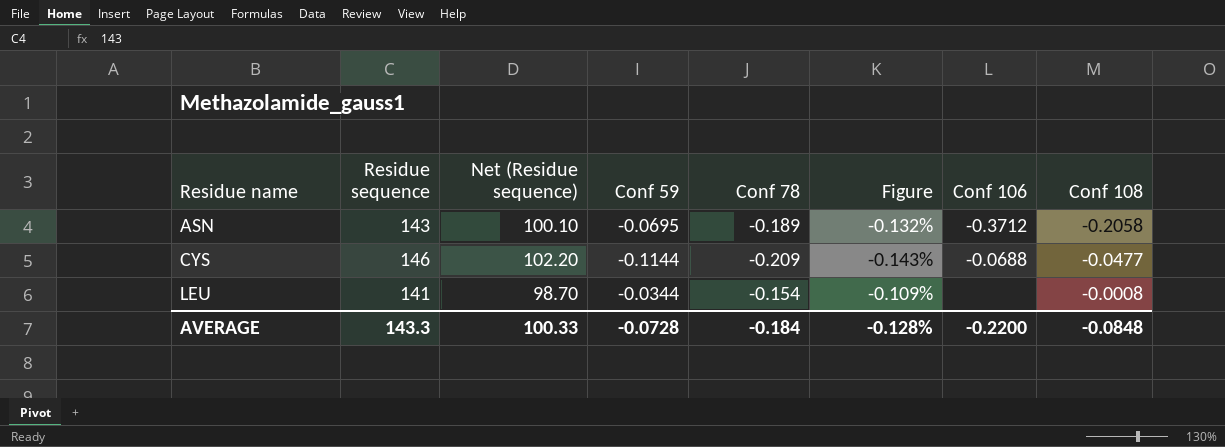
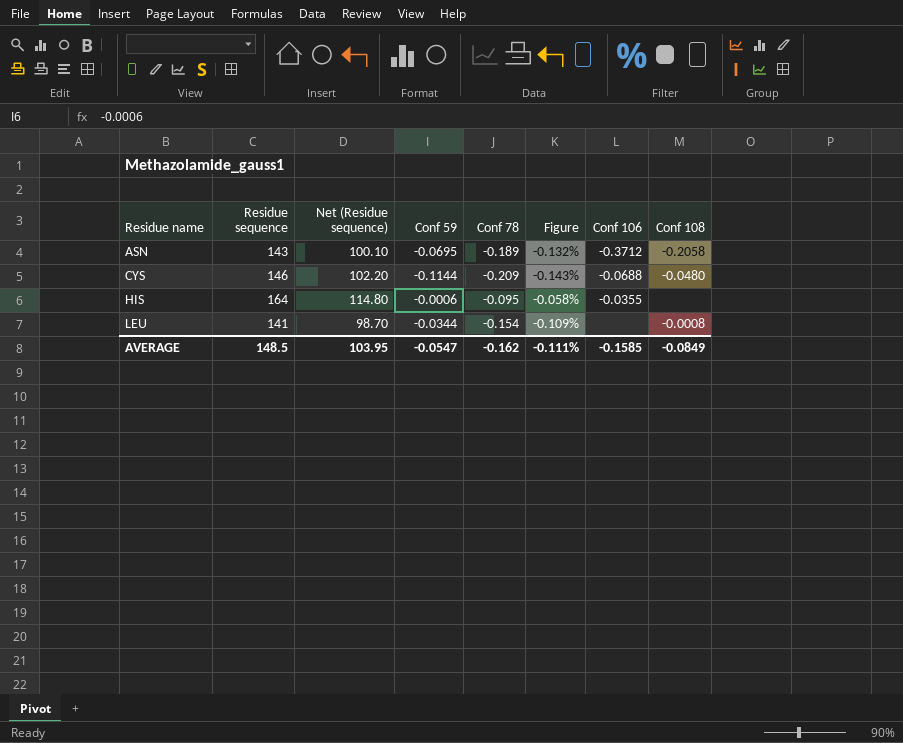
CYS | Conf 108: -0.0477 -> -0.0480
row HIS: none -> 164 | 114.80 | -0.0006 | -0.095 | -0.058% | -0.0355 | none
AVERAGE | Residue sequence: 143.3 -> 148.5
AVERAGE | Net (Residue sequence): 100.33 -> 103.95
AVERAGE | Conf 59: -0.0728 -> -0.0547
AVERAGE | Conf 78: -0.184 -> -0.162
AVERAGE | Figure: -0.128% -> -0.111%
AVERAGE | Conf 106: -0.2200 -> -0.1585
AVERAGE | Conf 108: -0.0848 -> -0.0849

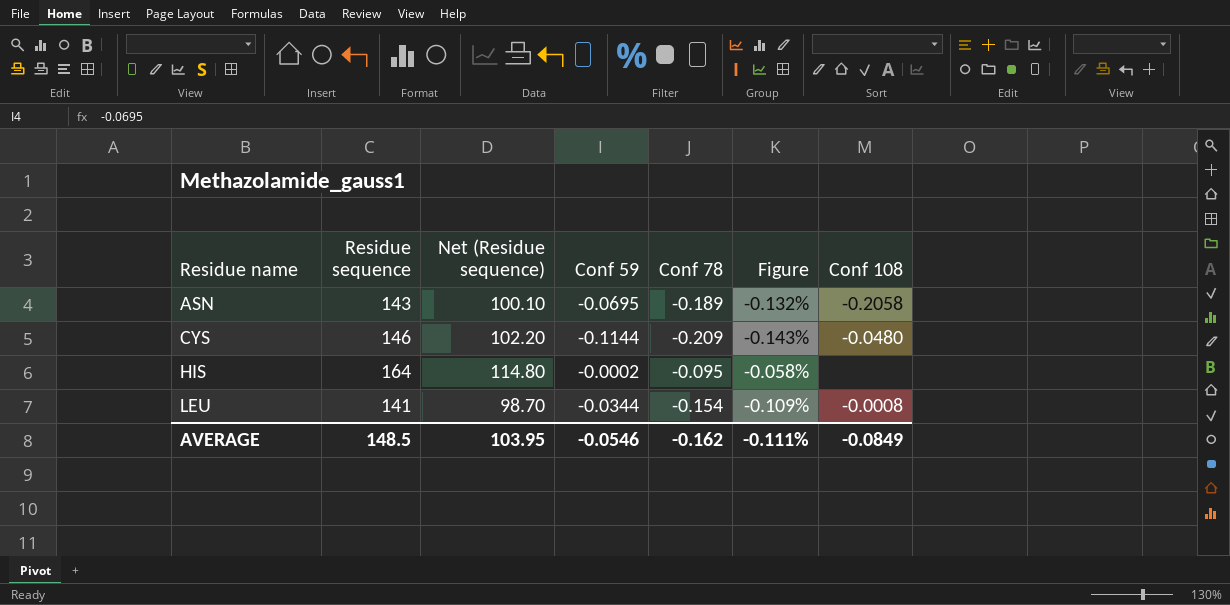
column Conf 106 | position: 7 -> none
HIS | Conf 59: -0.0006 -> -0.0002
AVERAGE | Conf 59: -0.0547 -> -0.0546

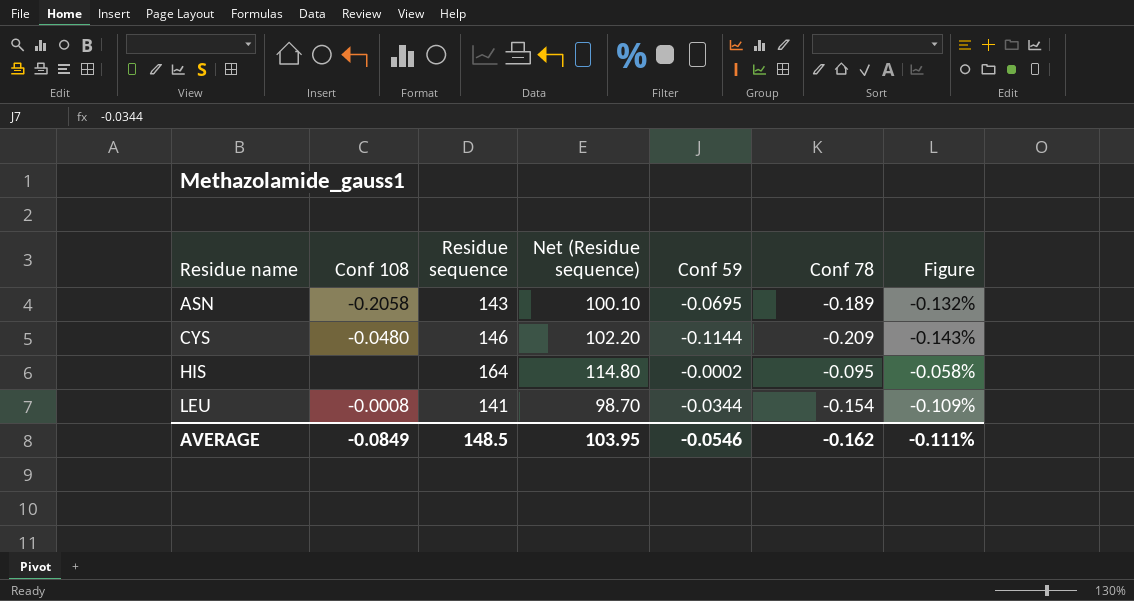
column Conf 108 | position: 7 -> 2

